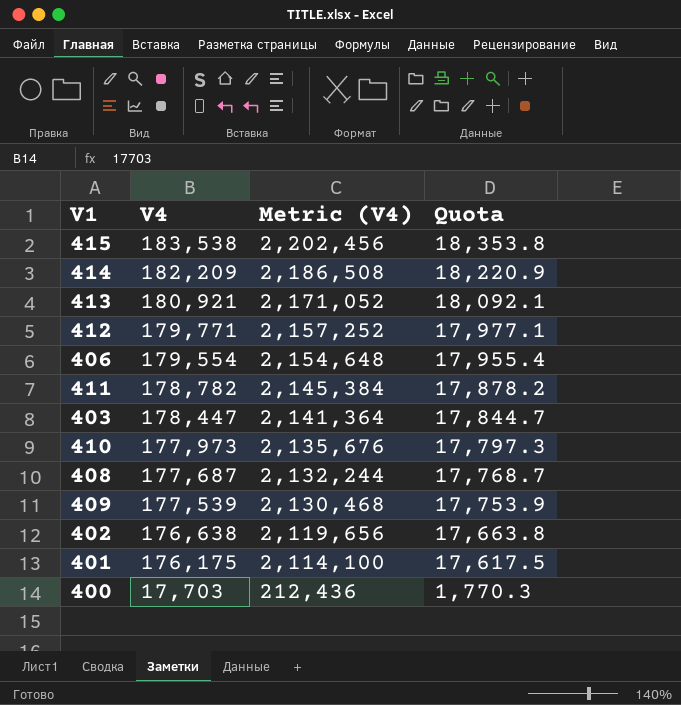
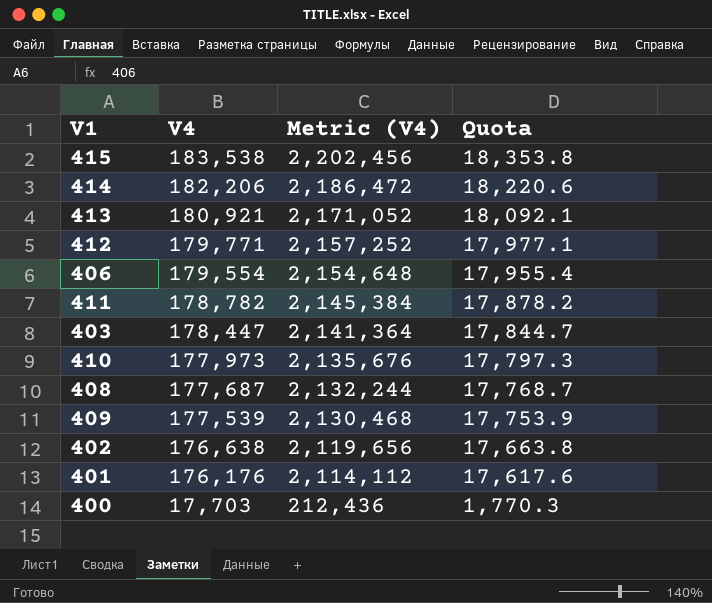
414 | V4: 182,209 -> 182,206
414 | Metric (V4): 2,186,508 -> 2,186,472
414 | Quota: 18,220.9 -> 18,220.6
401 | V4: 176,175 -> 176,176
401 | Metric (V4): 2,114,100 -> 2,114,112
401 | Quota: 17,617.5 -> 17,617.6

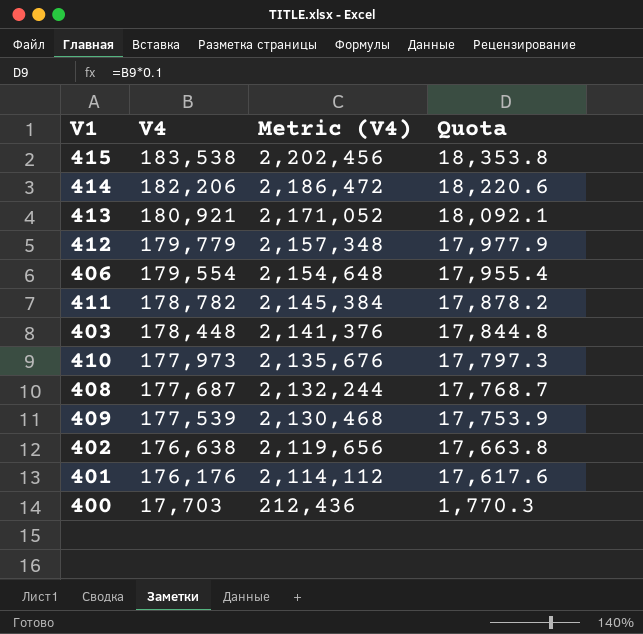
412 | V4: 179,771 -> 179,779
412 | Metric (V4): 2,157,252 -> 2,157,348
412 | Quota: 17,977.1 -> 17,977.9
403 | V4: 178,447 -> 178,448
403 | Metric (V4): 2,141,364 -> 2,141,376
403 | Quota: 17,844.7 -> 17,844.8

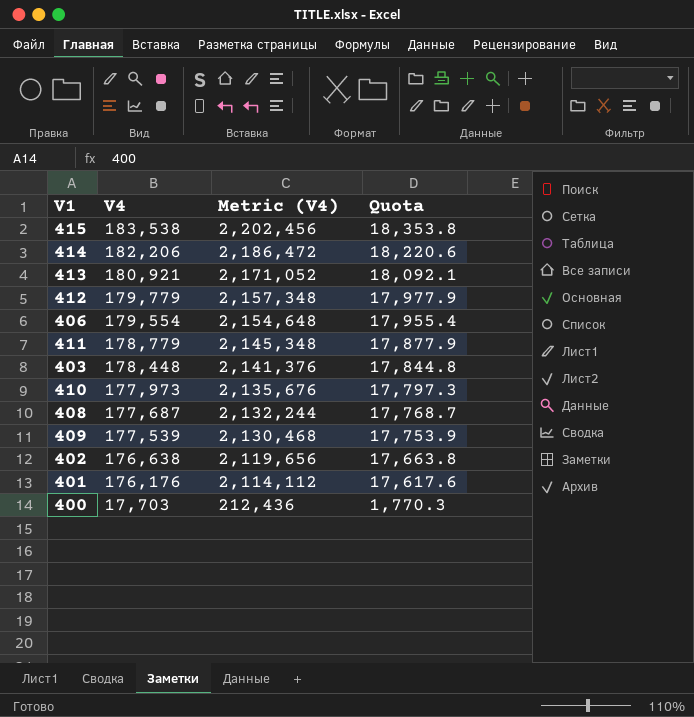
411 | V4: 178,782 -> 178,779
411 | Metric (V4): 2,145,384 -> 2,145,348
411 | Quota: 17,878.2 -> 17,877.9

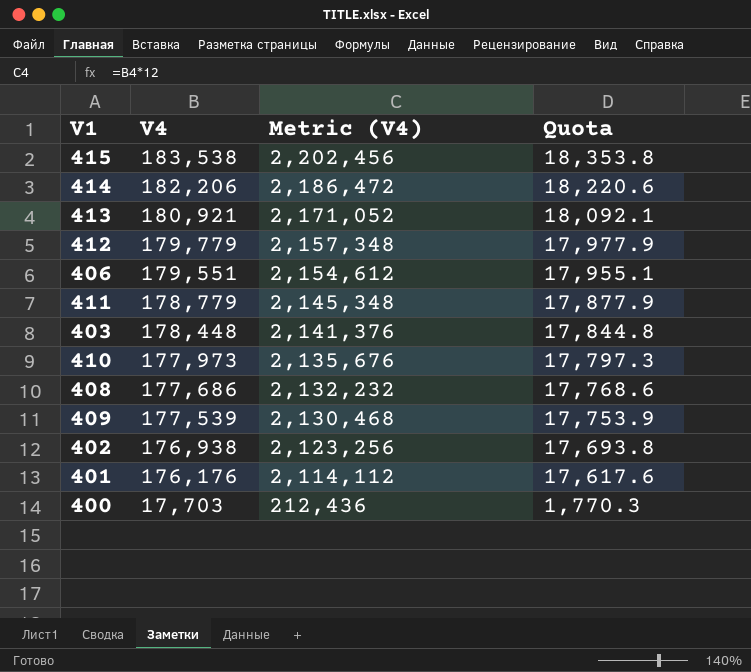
406 | V4: 179,554 -> 179,551
406 | Metric (V4): 2,154,648 -> 2,154,612
406 | Quota: 17,955.4 -> 17,955.1
408 | V4: 177,687 -> 177,686
408 | Metric (V4): 2,132,244 -> 2,132,232
408 | Quota: 17,768.7 -> 17,768.6
402 | V4: 176,638 -> 176,938
402 | Metric (V4): 2,119,656 -> 2,123,256
402 | Quota: 17,663.8 -> 17,693.8

